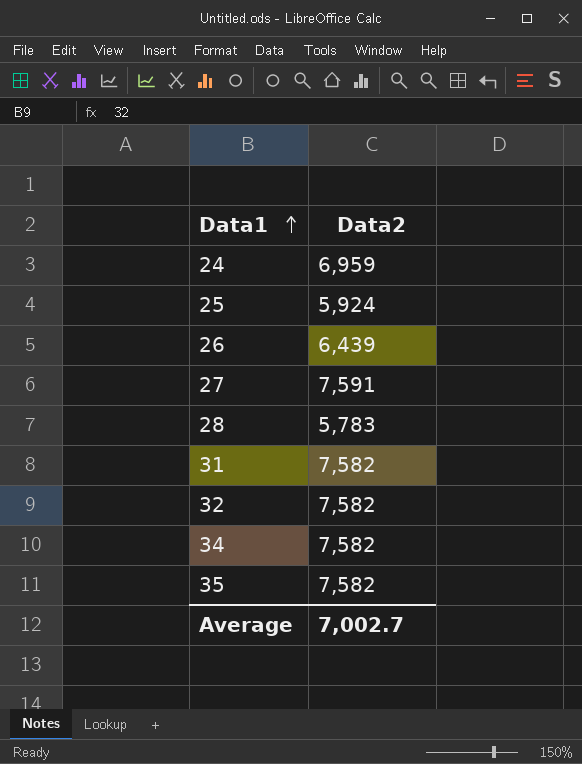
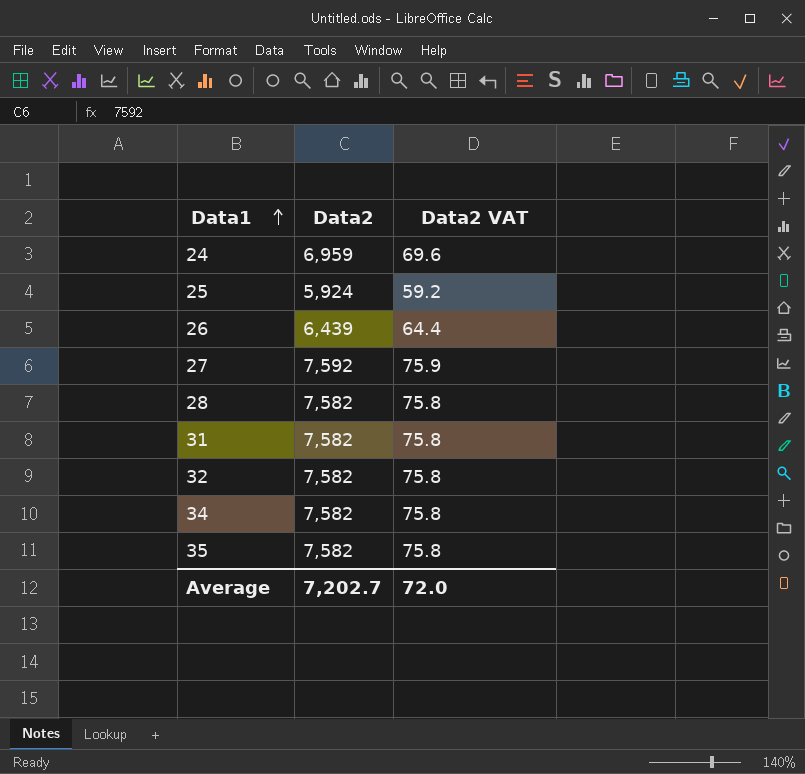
column Data2 VAT | formula: none -> [Data2] * 0.01
27 | Data2: 7,591 -> 7,592
28 | Data2: 5,783 -> 7,582
Average | Data2: 7,002.7 -> 7,202.7

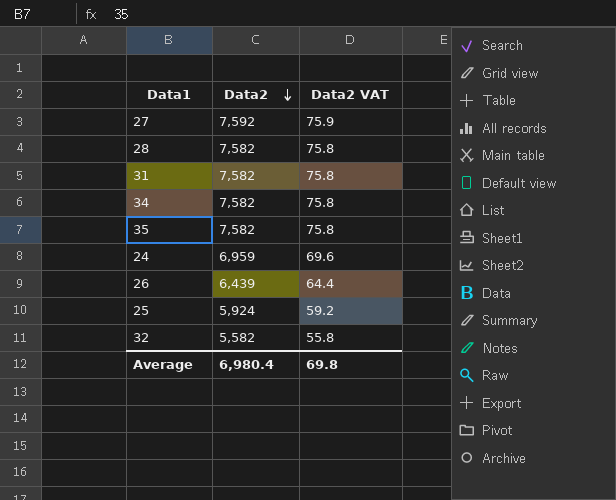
row order: Data1 ascending -> Data2 descending
32 | Data2: 7,582 -> 5,582
32 | Data2 VAT: 75.8 -> 55.8
Average | Data2: 7,202.7 -> 6,980.4
Average | Data2 VAT: 72.0 -> 69.8

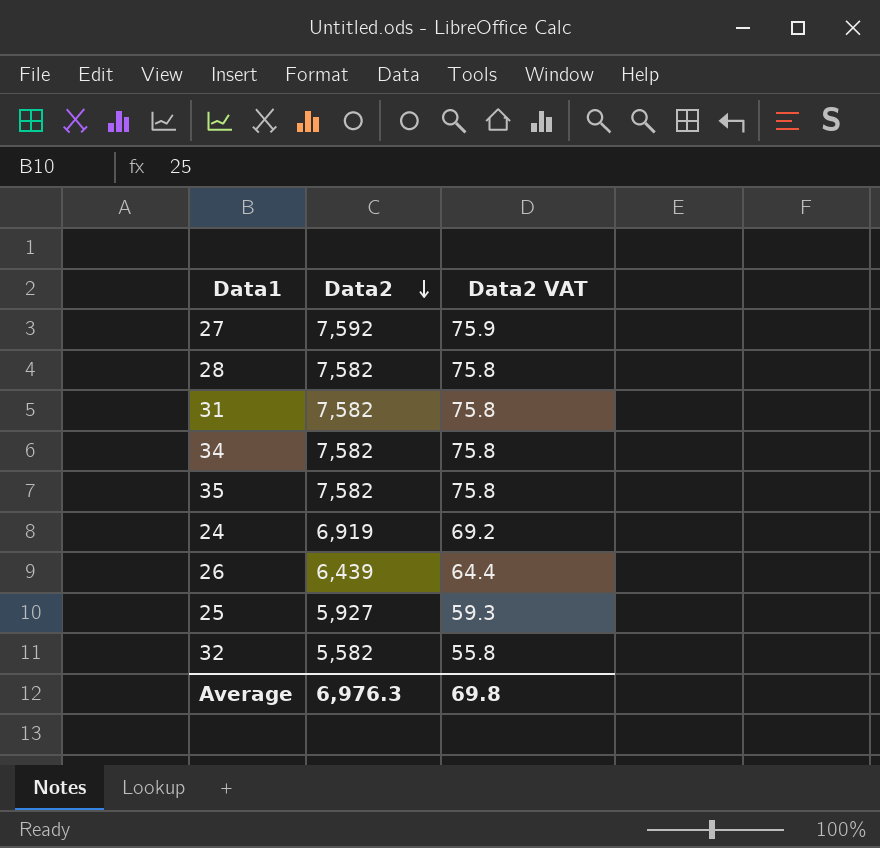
24 | Data2: 6,959 -> 6,919
24 | Data2 VAT: 69.6 -> 69.2
25 | Data2: 5,924 -> 5,927
25 | Data2 VAT: 59.2 -> 59.3
Average | Data2: 6,980.4 -> 6,976.3

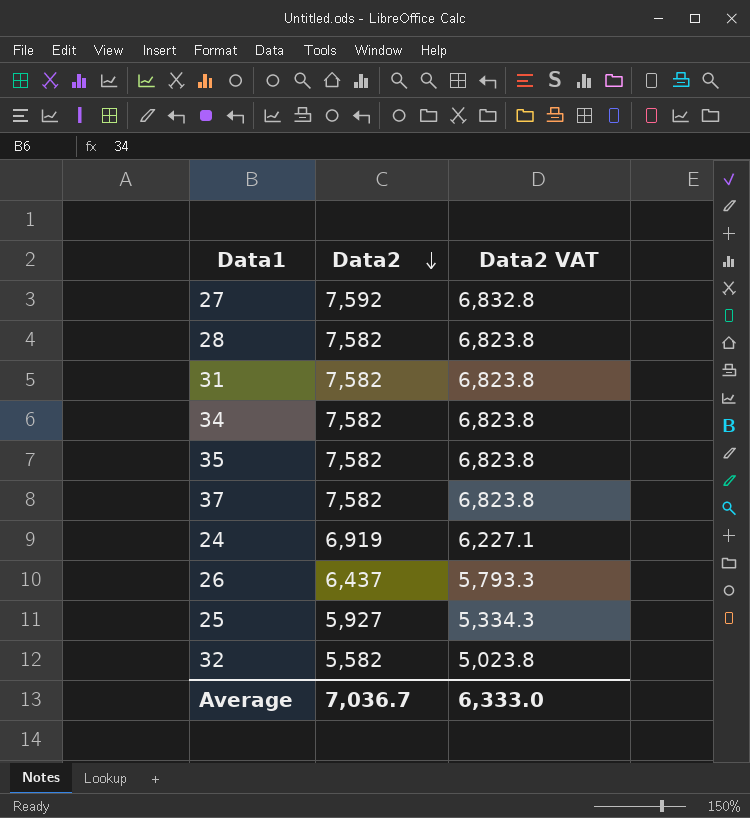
column Data2 VAT | formula: [Data2] * 0.01 -> [Data2] * 0.9
row 37: none -> 7,582 | 6,823.8
26 | Data2: 6,439 -> 6,437
Average | Data2: 6,976.3 -> 7,036.7
Average | Data2 VAT: 69.8 -> 6,333.0

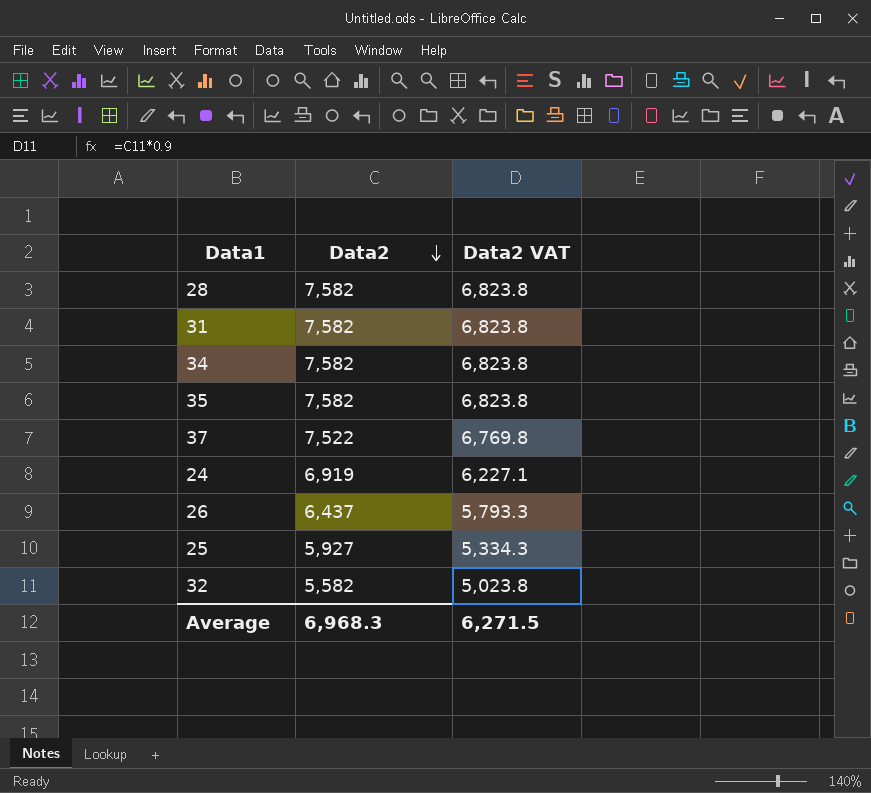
row 27: 7,592 | 6,832.8 -> none
37 | Data2: 7,582 -> 7,522
37 | Data2 VAT: 6,823.8 -> 6,769.8
Average | Data2: 7,036.7 -> 6,968.3
Average | Data2 VAT: 6,333.0 -> 6,271.5

